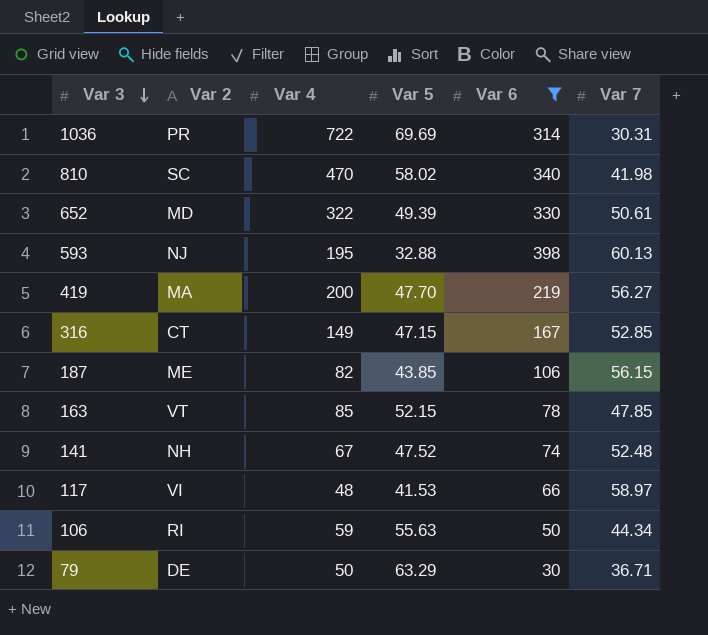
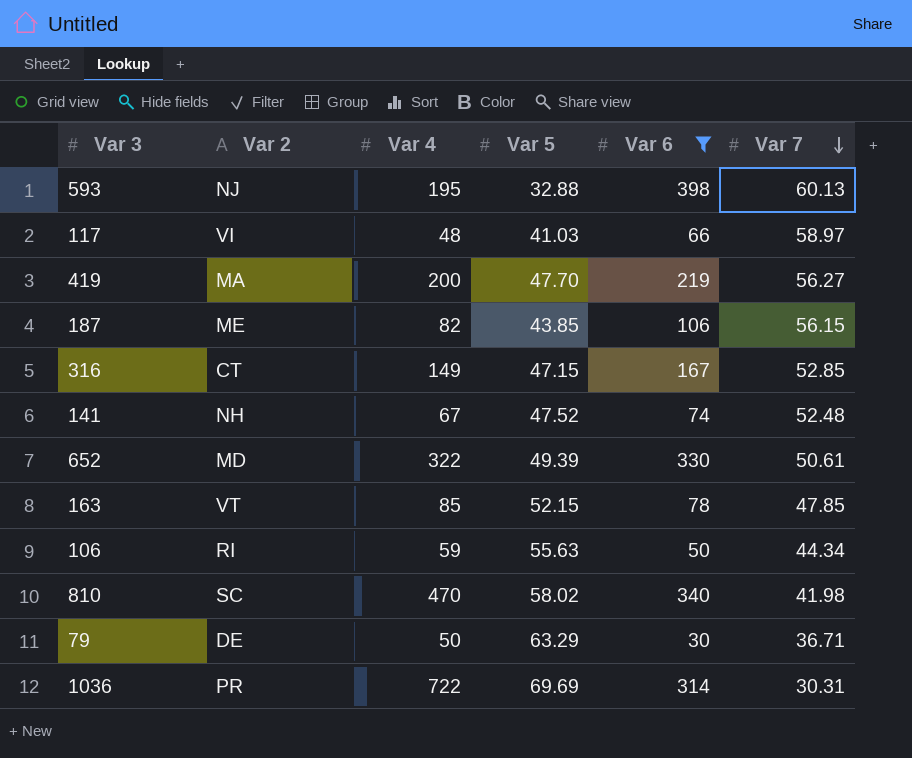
row order: Var 3 descending -> Var 7 descending
117 | Var 5: 41.53 -> 41.03

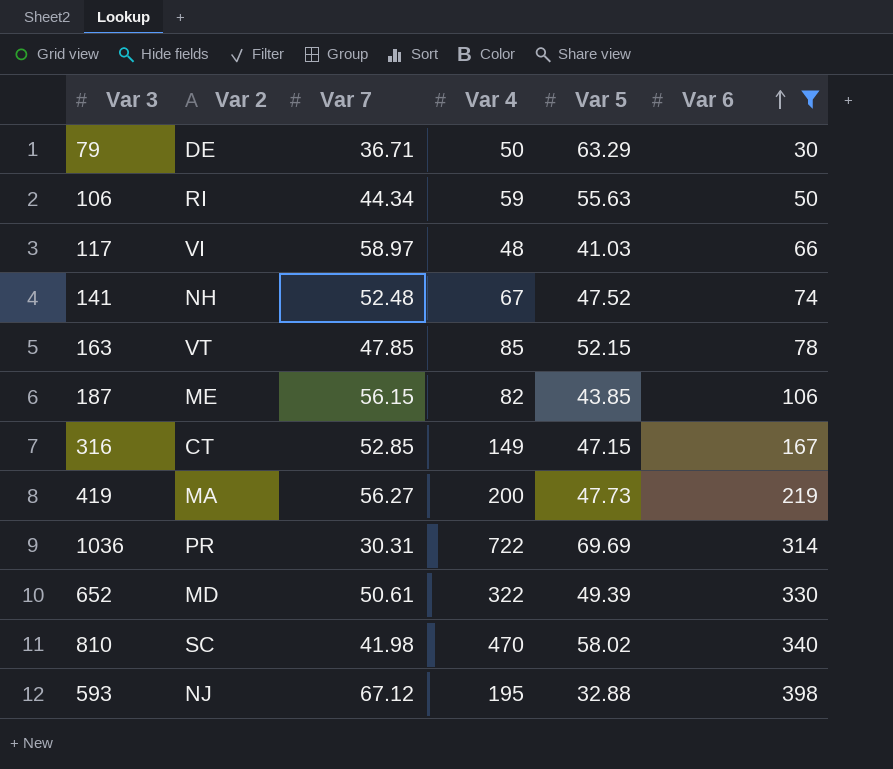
row order: Var 7 descending -> Var 6 ascending
column Var 7 | position: 6 -> 3
419 | Var 5: 47.70 -> 47.73
593 | Var 7: 60.13 -> 67.12

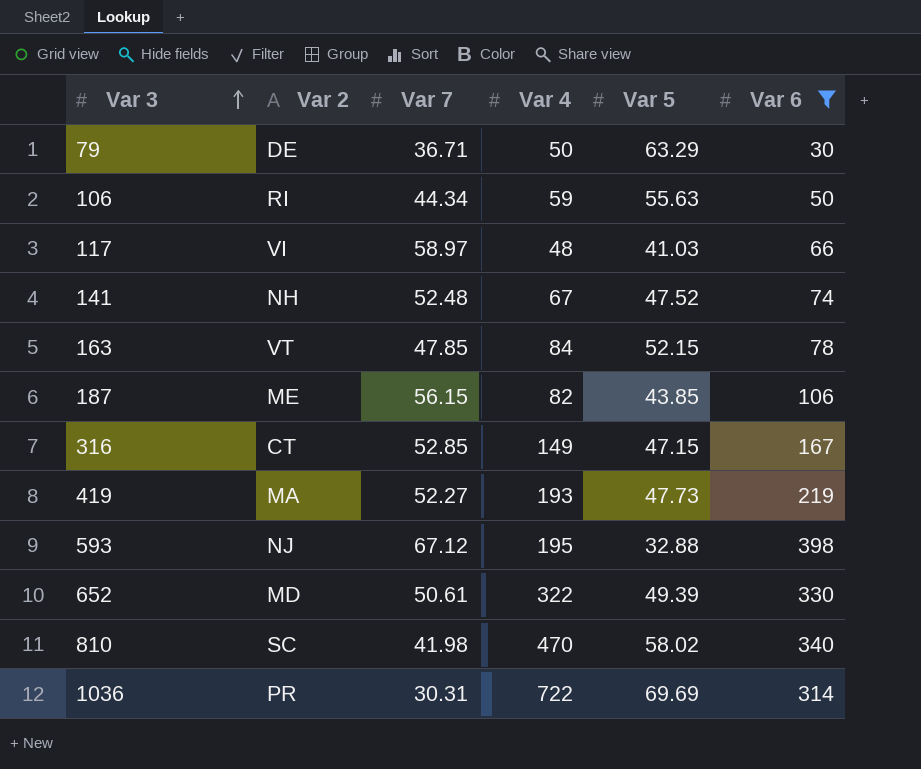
row order: Var 6 ascending -> Var 3 ascending
163 | Var 4: 85 -> 84
419 | Var 7: 56.27 -> 52.27
419 | Var 4: 200 -> 193

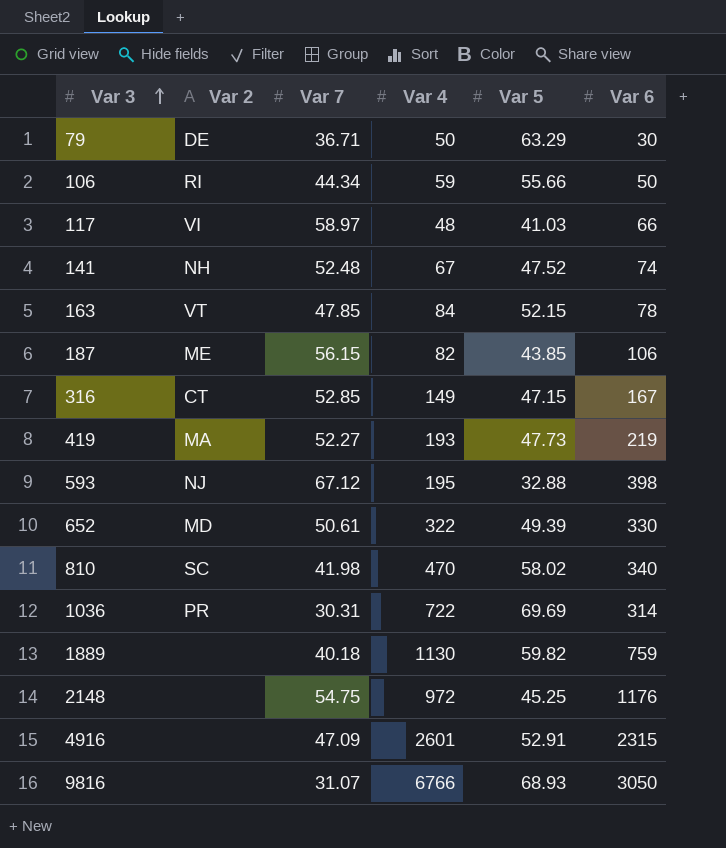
filter: Var 6 <= 398 -> none
106 | Var 5: 55.63 -> 55.66

